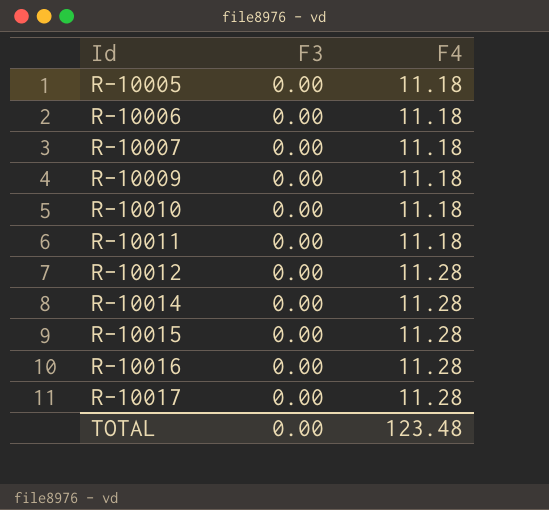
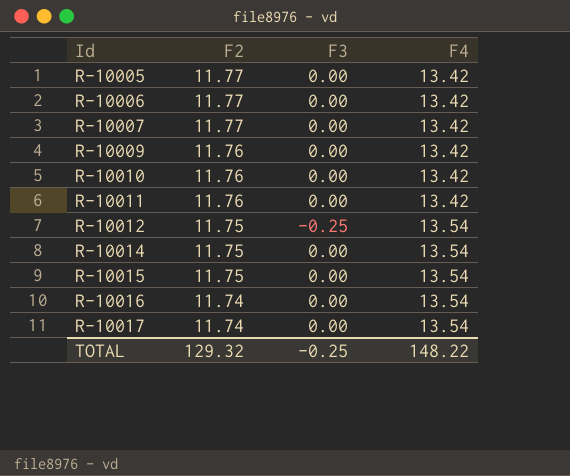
column F2 | position: none -> 2
R-10005 | F4: 11.18 -> 13.42
R-10006 | F4: 11.18 -> 13.42
R-10007 | F4: 11.18 -> 13.42
R-10009 | F4: 11.18 -> 13.42
R-10010 | F4: 11.18 -> 13.42
R-10011 | F4: 11.18 -> 13.42
R-10012 | F3: 0.00 -> -0.25
R-10012 | F4: 11.28 -> 13.54
R-10014 | F4: 11.28 -> 13.54
R-10015 | F4: 11.28 -> 13.54
R-10016 | F4: 11.28 -> 13.54
R-10017 | F4: 11.28 -> 13.54
TOTAL | F3: 0.00 -> -0.25
TOTAL | F4: 123.48 -> 148.22

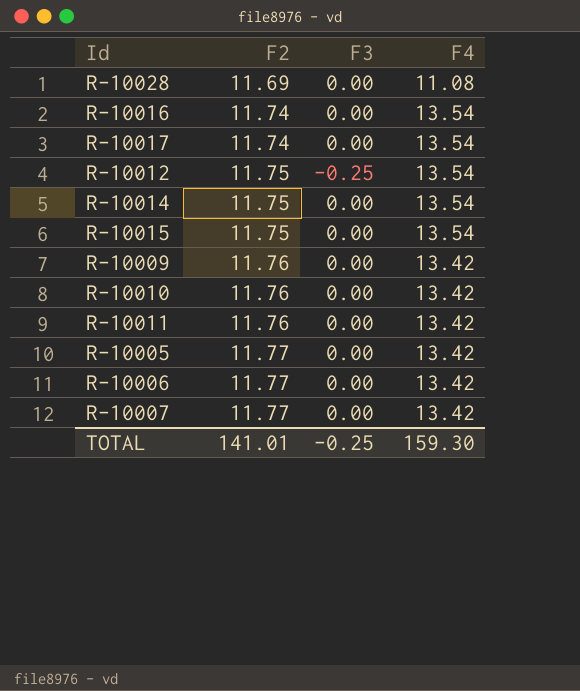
row order: Id ascending -> F2 ascending
row R-10028: none -> 11.69 | 0.00 | 11.08
TOTAL | F2: 129.32 -> 141.01
TOTAL | F4: 148.22 -> 159.30

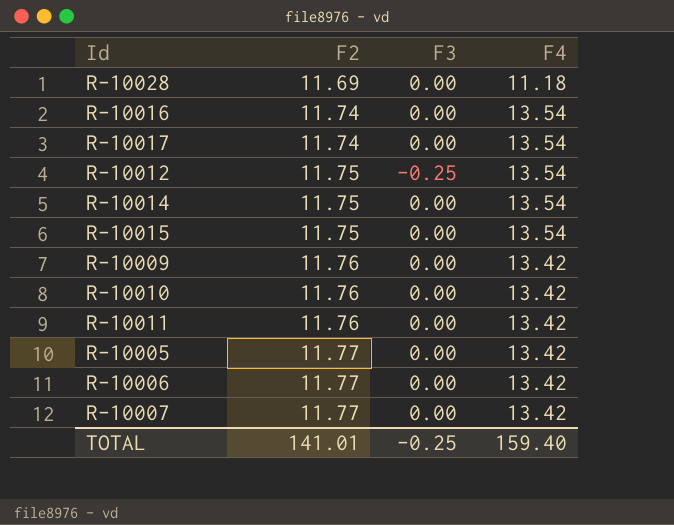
R-10028 | F4: 11.08 -> 11.18
TOTAL | F4: 159.30 -> 159.40

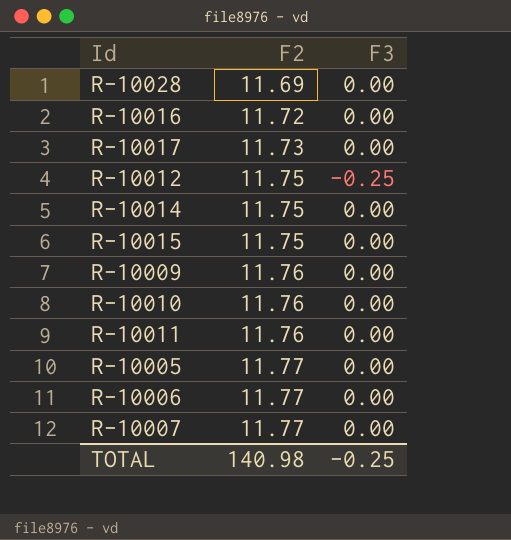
column F4 | position: 4 -> none
R-10016 | F2: 11.74 -> 11.72
R-10017 | F2: 11.74 -> 11.73
TOTAL | F2: 141.01 -> 140.98

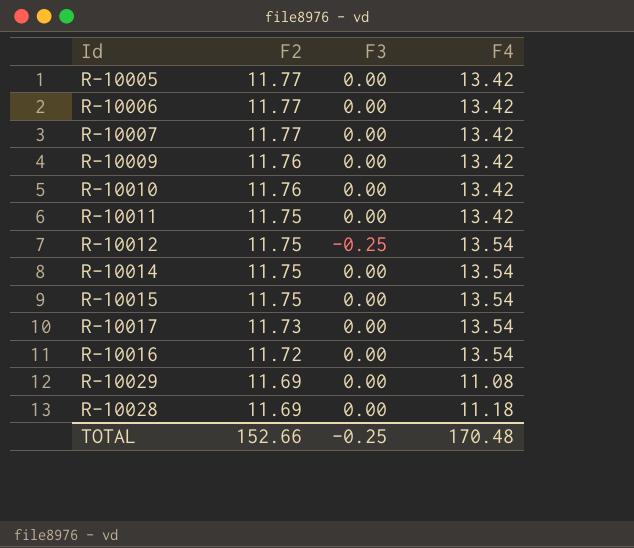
row order: F2 ascending -> F2 descending
column F4 | position: none -> 4
R-10011 | F2: 11.76 -> 11.75
row R-10029: none -> 11.69 | 0.00 | 11.08
TOTAL | F2: 140.98 -> 152.66

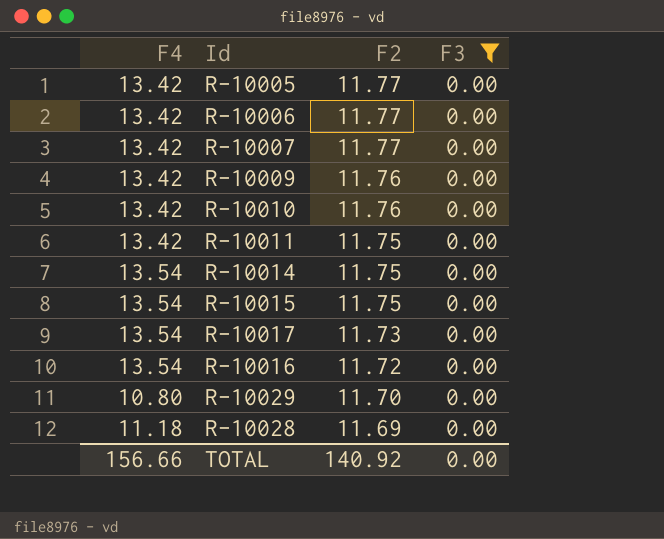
filter: none -> F3 = 0.00
column F4 | position: 4 -> 1
R-10029 | F4: 11.08 -> 10.80
R-10029 | F2: 11.69 -> 11.70
TOTAL | F4: 170.48 -> 156.66
TOTAL | F2: 152.66 -> 140.92
TOTAL | F3: -0.25 -> 0.00

